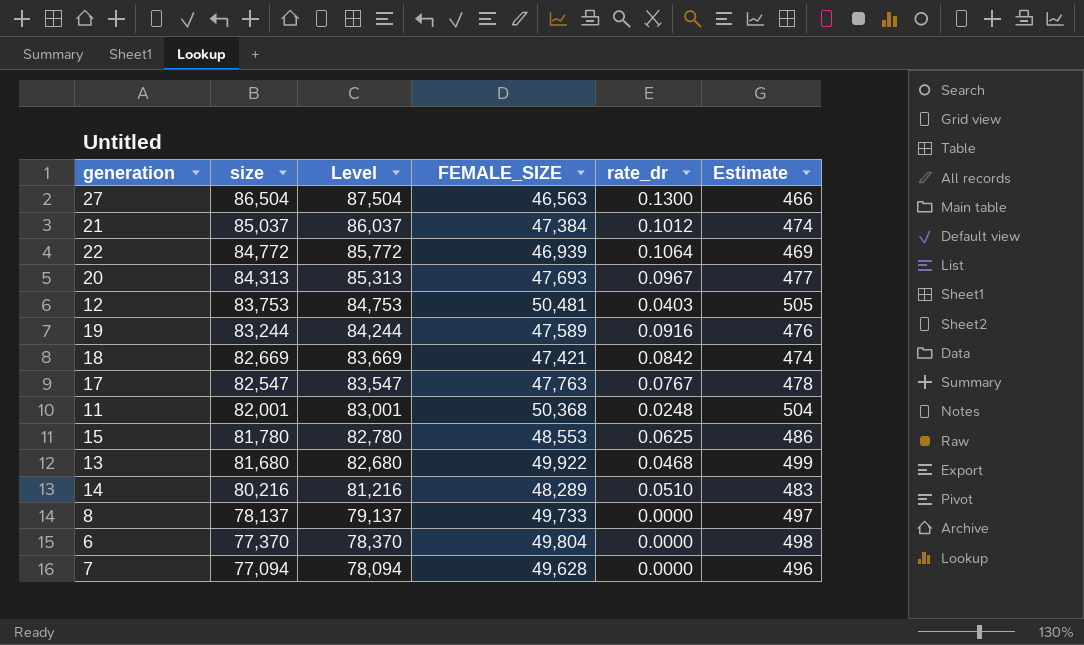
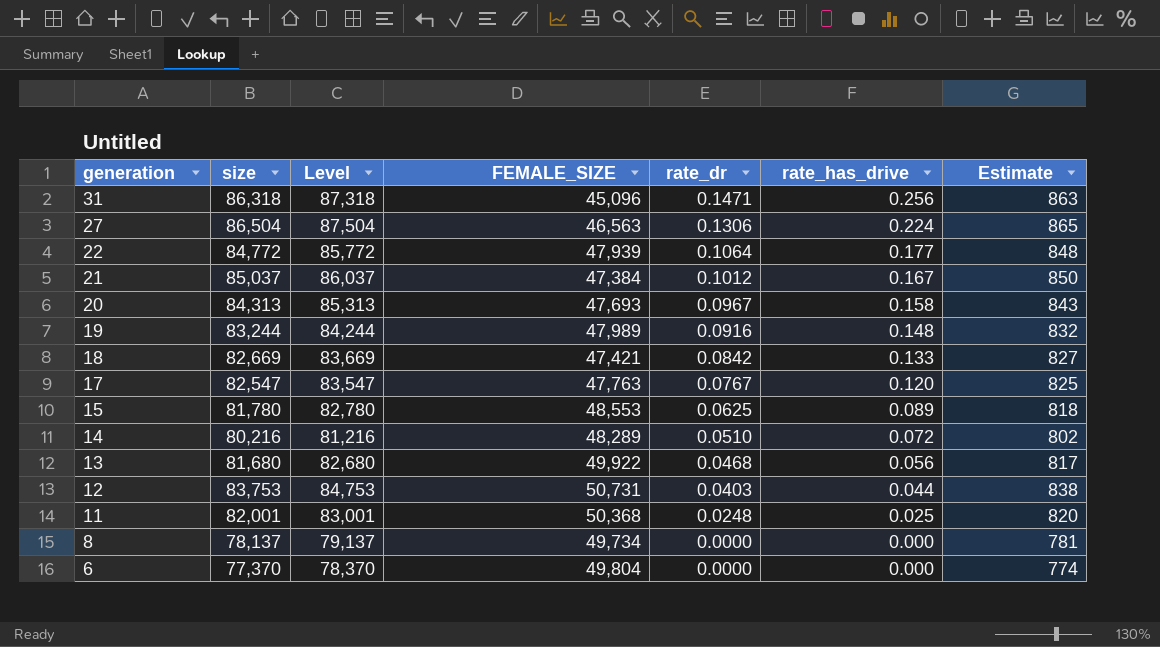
row order: size descending -> generation descending
column rate_has_drive | position: none -> 6
column Estimate | formula: [FEMALE_SIZE] * 0.01 -> [size] * 0.01
row 7: 77,094 | 78,094 | 49,628 | 0.0000 | 496 -> none
row 31: none -> 86,318 | 87,318 | 45,096 | 0.1471 | 0.256 | 863
27 | rate_dr: 0.1300 -> 0.1306
22 | FEMALE_SIZE: 46,939 -> 47,939
19 | FEMALE_SIZE: 47,589 -> 47,989
12 | FEMALE_SIZE: 50,481 -> 50,731
8 | FEMALE_SIZE: 49,733 -> 49,734

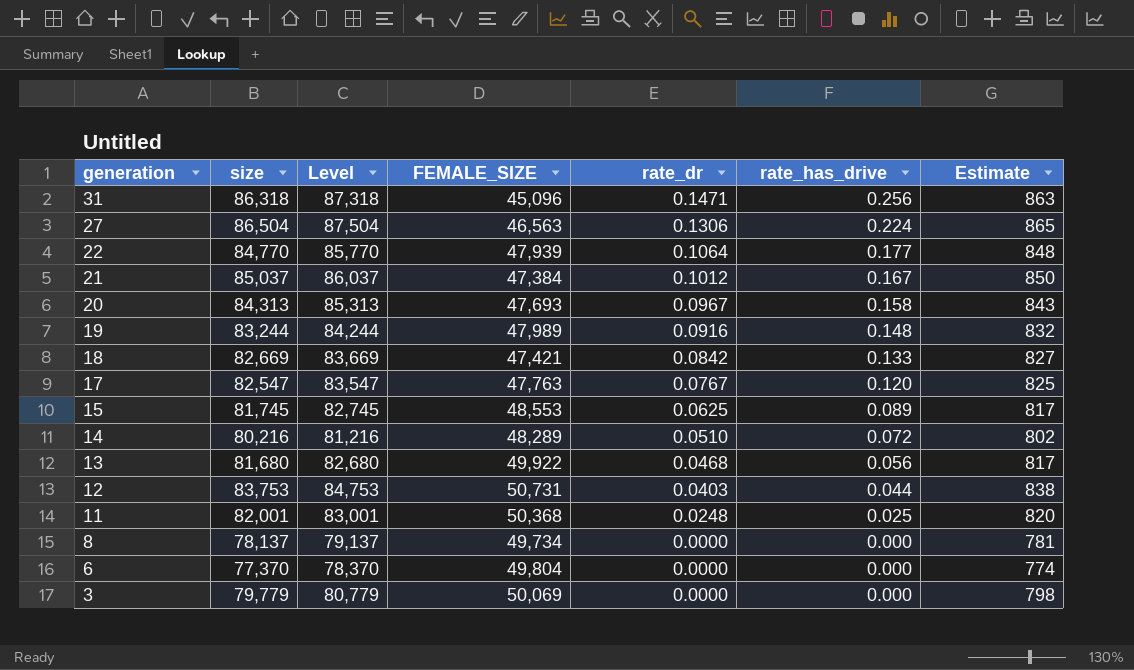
22 | size: 84,772 -> 84,770
22 | Level: 85,772 -> 85,770
15 | size: 81,780 -> 81,745
15 | Level: 82,780 -> 82,745
15 | Estimate: 818 -> 817
row 3: none -> 79,779 | 80,779 | 50,069 | 0.0000 | 0.000 | 798

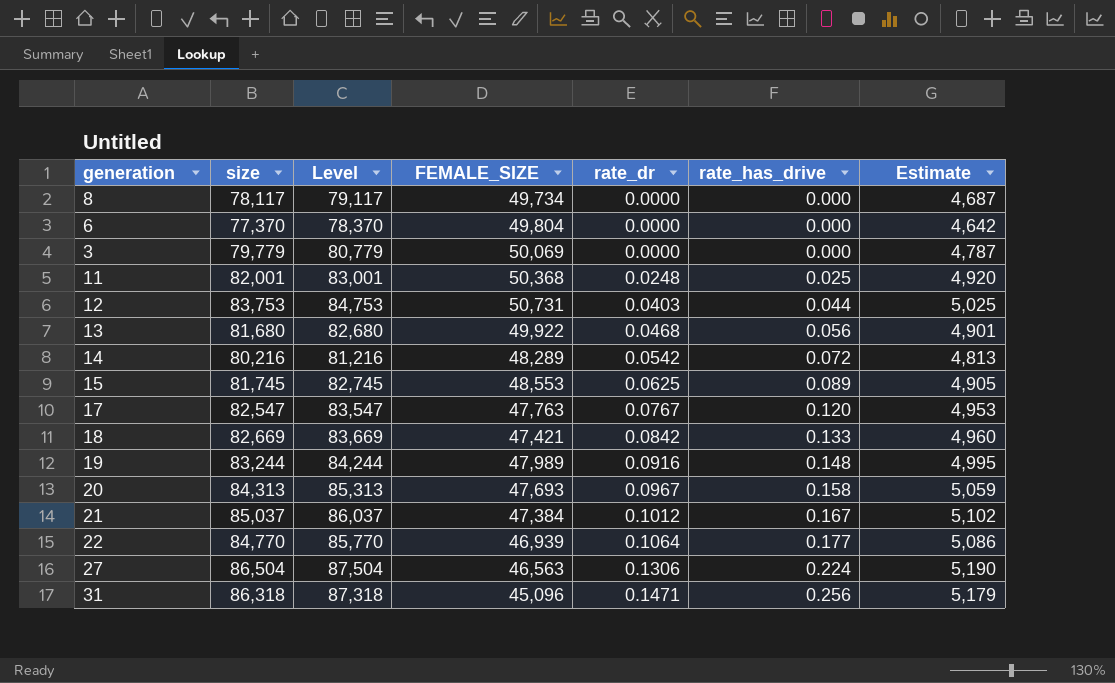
row order: generation descending -> rate_dr ascending
column Estimate | formula: [size] * 0.01 -> [size] * 0.06
8 | size: 78,137 -> 78,117
8 | Level: 79,137 -> 79,117
14 | rate_dr: 0.0510 -> 0.0542
22 | FEMALE_SIZE: 47,939 -> 46,939

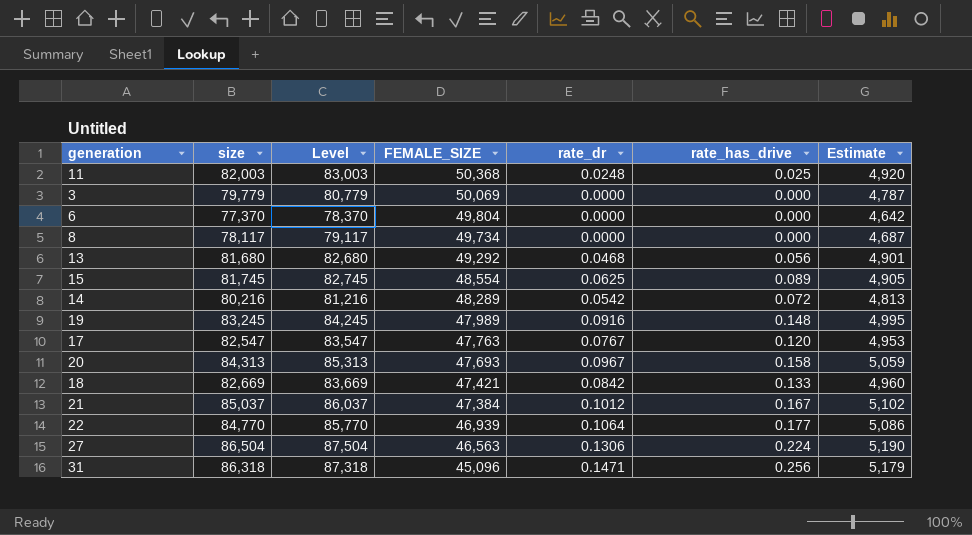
row order: rate_dr ascending -> FEMALE_SIZE descending
row 12: 83,753 | 84,753 | 50,731 | 0.0403 | 0.044 | 5,025 -> none
11 | size: 82,001 -> 82,003
11 | Level: 83,001 -> 83,003
13 | FEMALE_SIZE: 49,922 -> 49,292
15 | FEMALE_SIZE: 48,553 -> 48,554
19 | size: 83,244 -> 83,245
19 | Level: 84,244 -> 84,245

